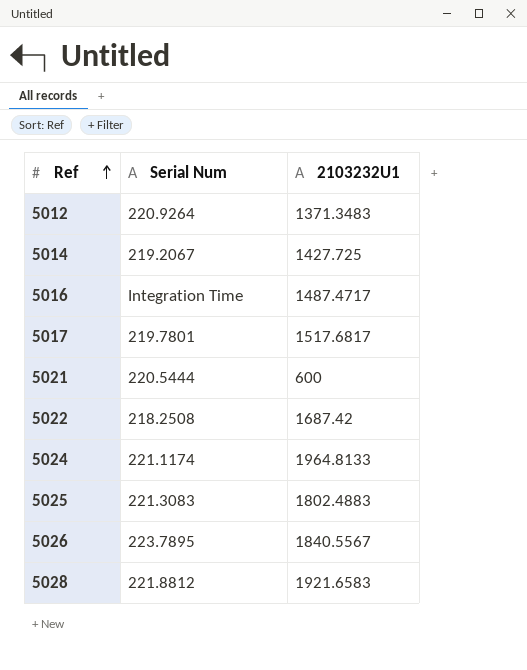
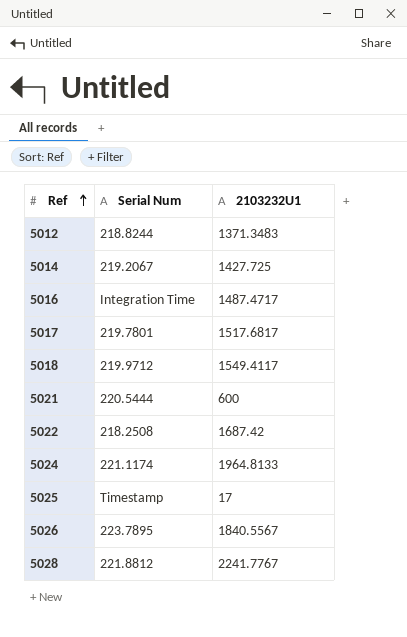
5012 | Serial Num: 220.9264 -> 218.8244
row 5018: none -> 219.9712 | 1549.4117
5025 | Serial Num: 221.3083 -> Timestamp
5025 | 2103232U1: 1802.4883 -> 17
5028 | 2103232U1: 1921.6583 -> 2241.7767

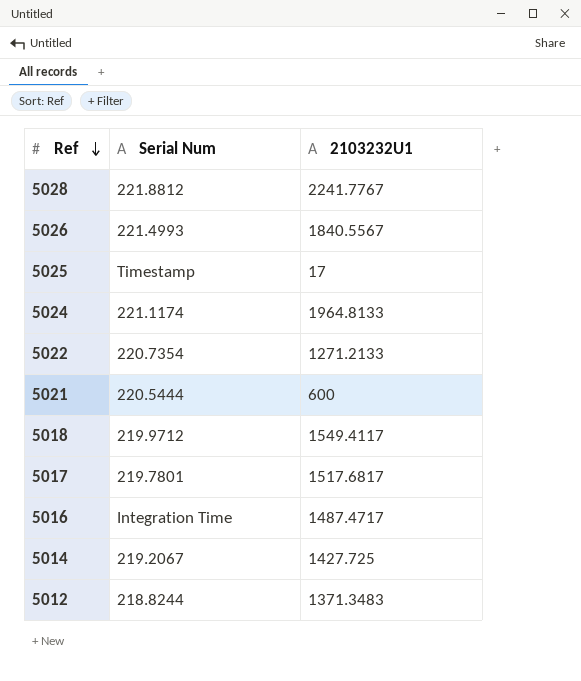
row order: Ref ascending -> Ref descending
5026 | Serial Num: 223.7895 -> 221.4993
5022 | Serial Num: 218.2508 -> 220.7354
5022 | 2103232U1: 1687.42 -> 1271.2133

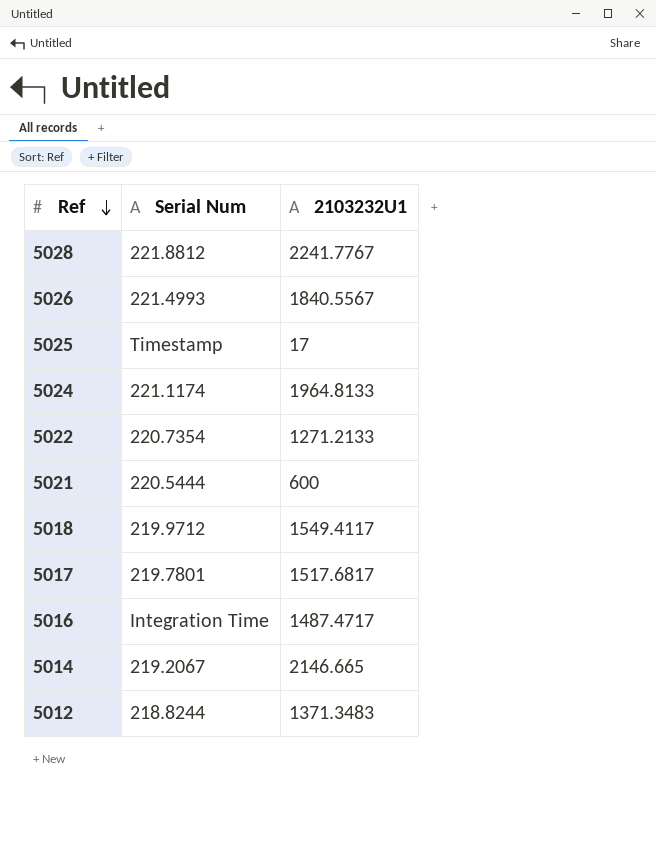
5014 | 2103232U1: 1427.725 -> 2146.665

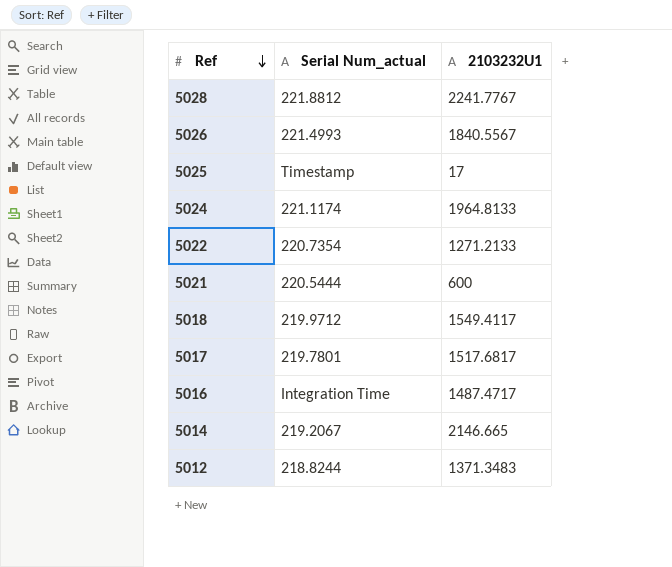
column name: Serial Num -> Serial Num_actual

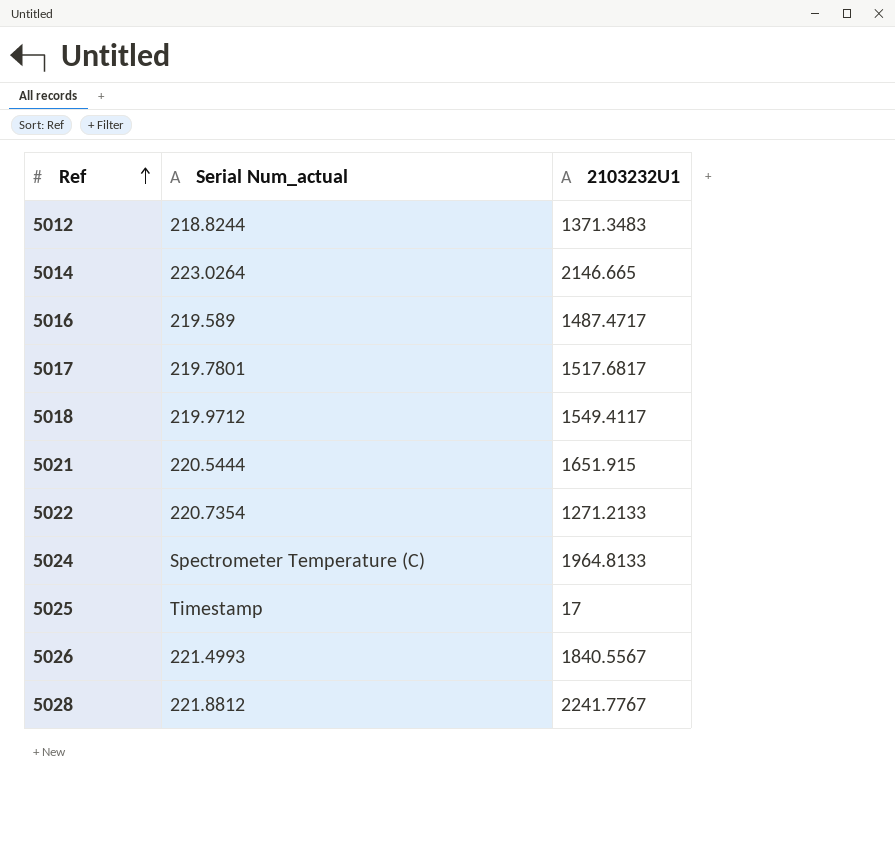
row order: Ref descending -> Ref ascending
5014 | Serial Num_actual: 219.2067 -> 223.0264
5016 | Serial Num_actual: Integration Time -> 219.589
5021 | 2103232U1: 600 -> 1651.915
5024 | Serial Num_actual: 221.1174 -> Spectrometer Temperature (C)

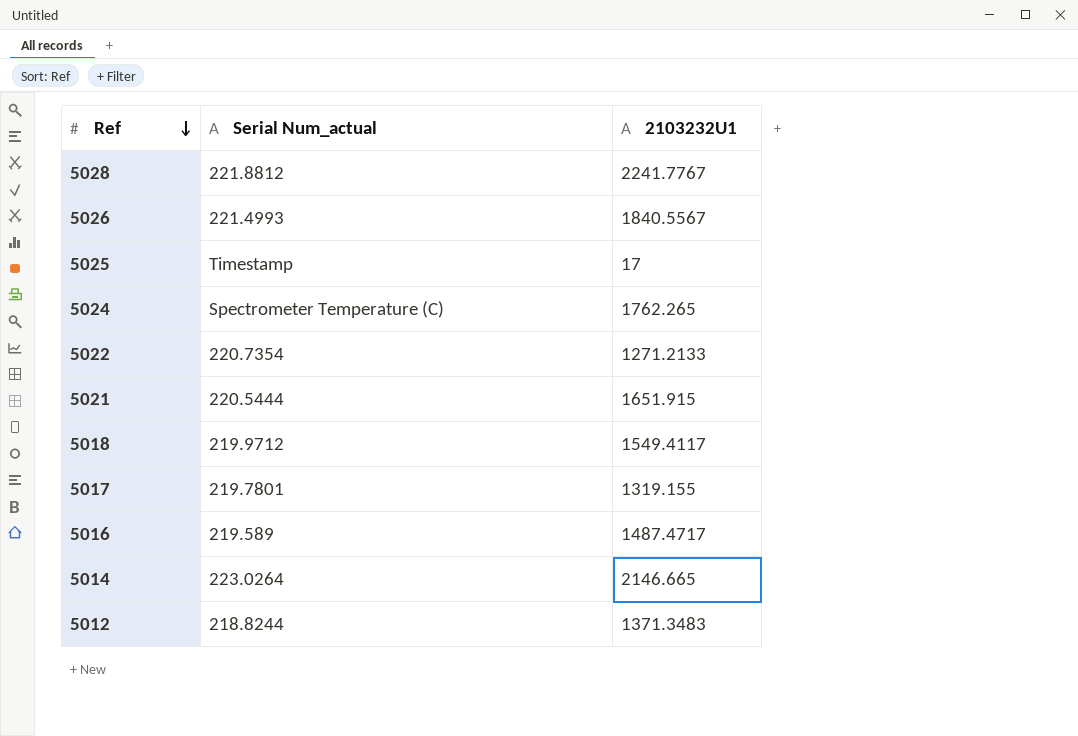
row order: Ref ascending -> Ref descending
5024 | 2103232U1: 1964.8133 -> 1762.265
5017 | 2103232U1: 1517.6817 -> 1319.155

